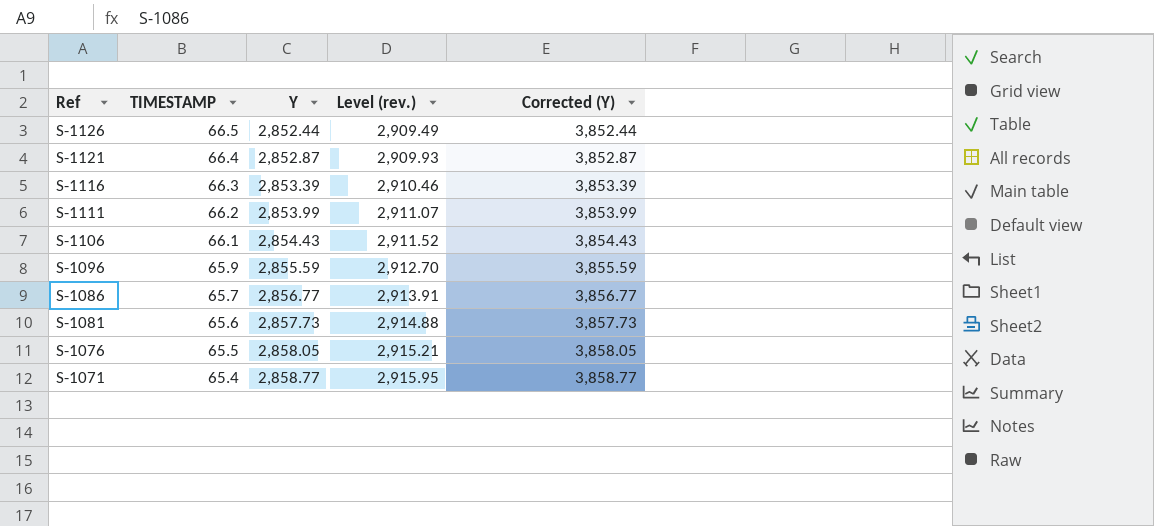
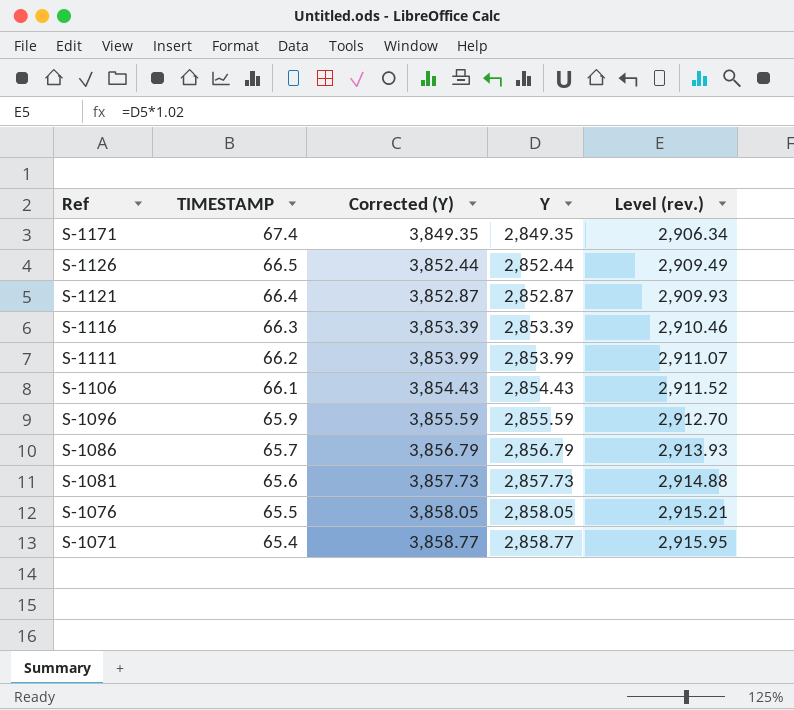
column Corrected (Y) | position: 5 -> 3
row S-1171: none -> 67.4 | 3,849.35 | 2,849.35 | 2,906.34
S-1086 | Corrected (Y): 3,856.77 -> 3,856.79
S-1086 | Y: 2,856.77 -> 2,856.79
S-1086 | Level (rev.): 2,913.91 -> 2,913.93

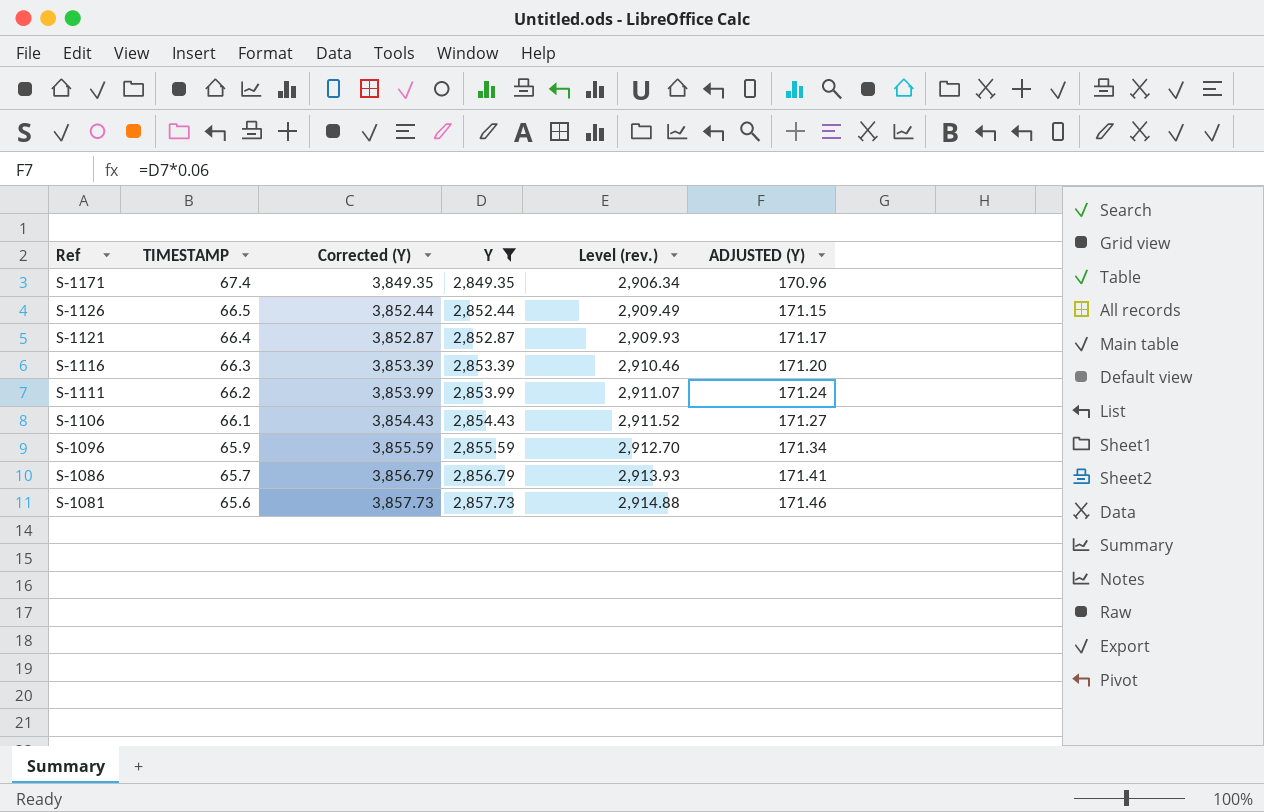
filter: none -> Y <= 2,857.73
column ADJUSTED (Y) | formula: none -> [Y] * 0.06

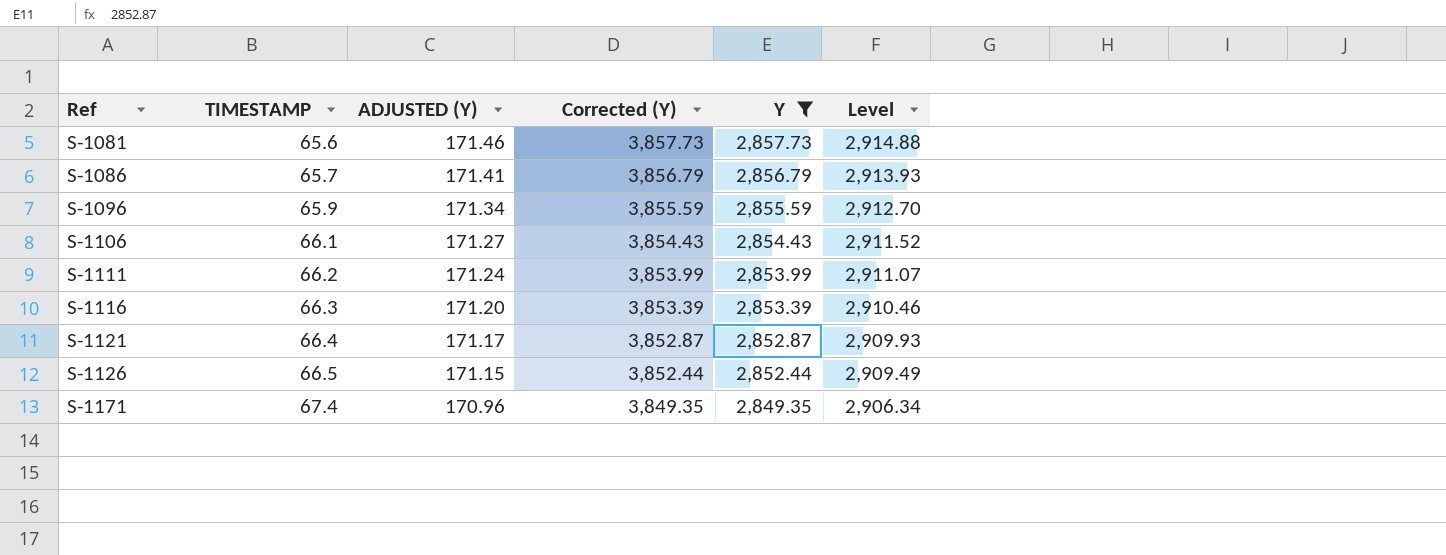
row order: Ref descending -> Ref ascending
column ADJUSTED (Y) | position: 6 -> 3
column name: Level (rev.) -> Level

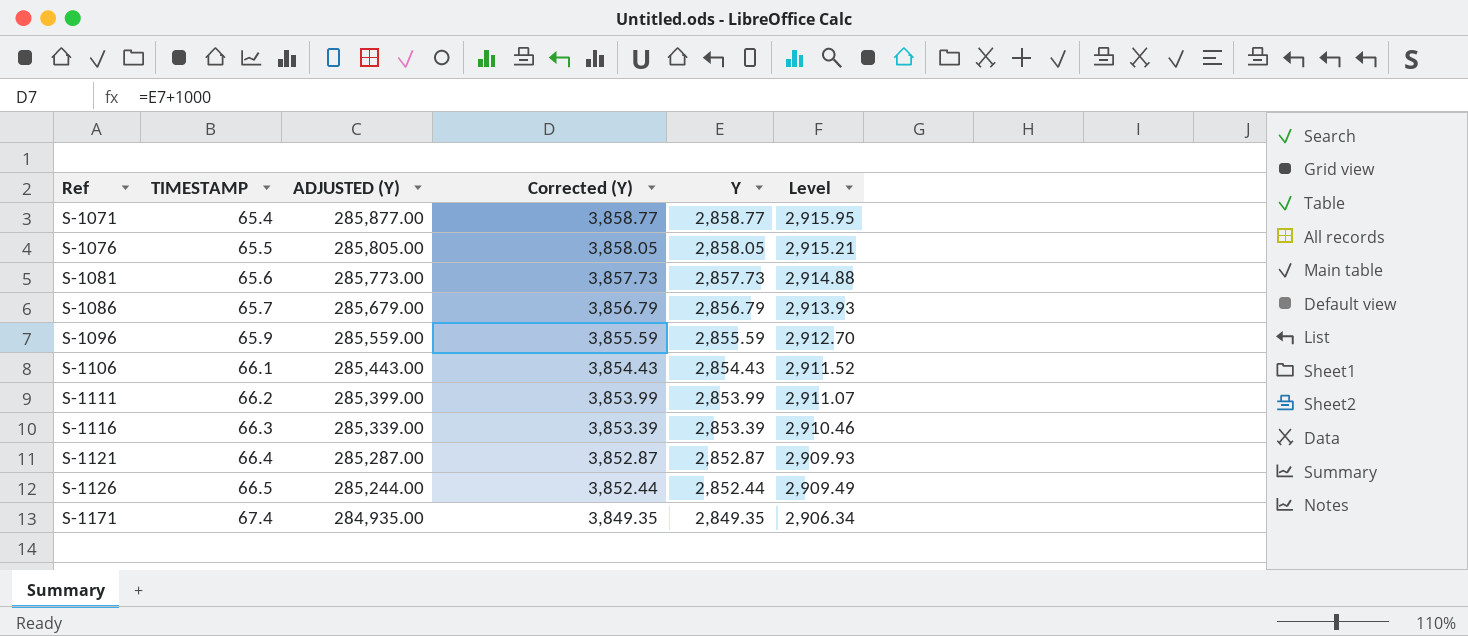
filter: Y <= 2,857.73 -> none
column ADJUSTED (Y) | formula: [Y] * 0.06 -> [Y] * 100

